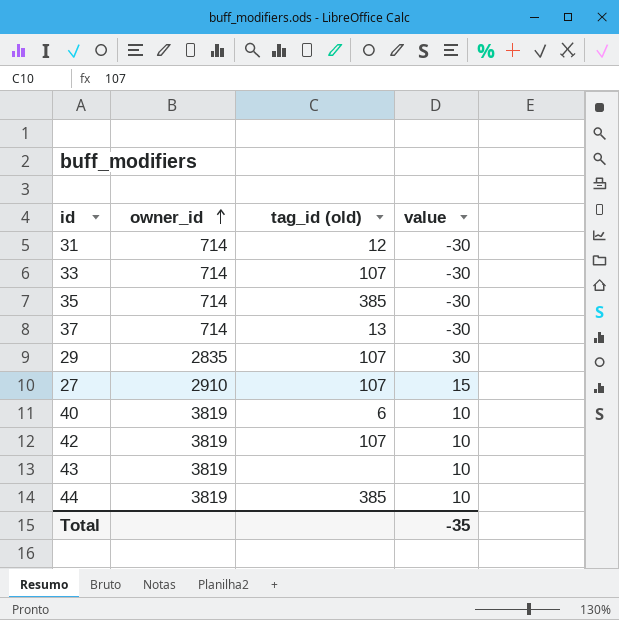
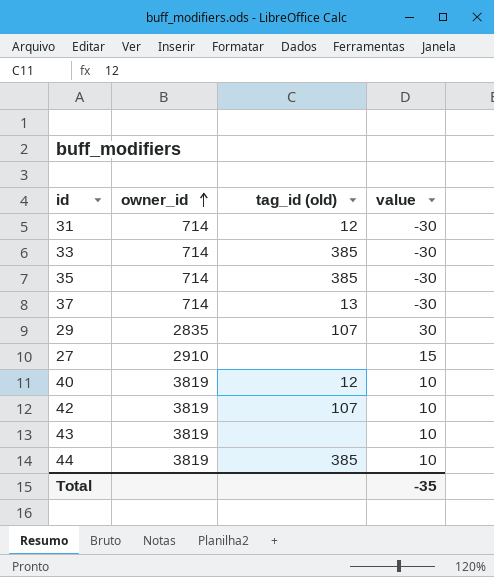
33 | tag_id (old): 107 -> 385
27 | tag_id (old): 107 -> none
40 | tag_id (old): 6 -> 12

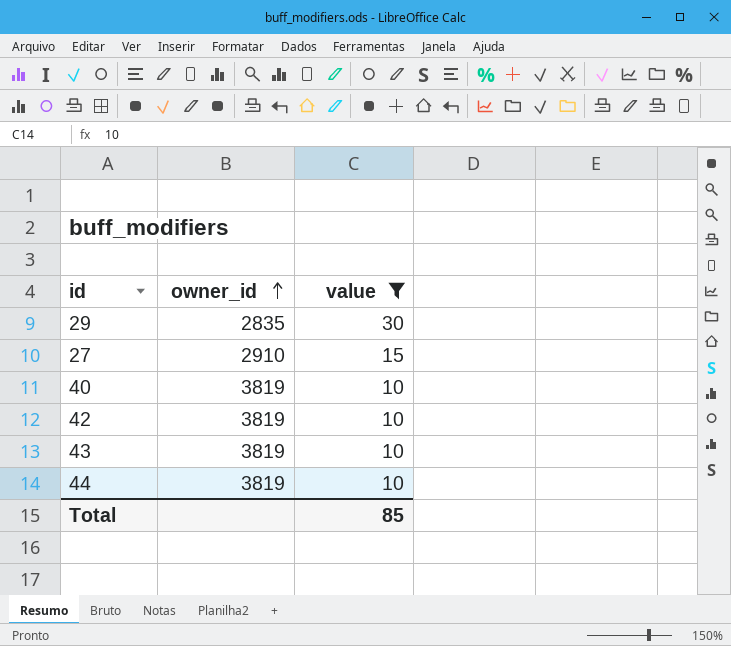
filter: none -> value != -30
column tag_id (old) | position: 3 -> none
Total | value: -35 -> 85

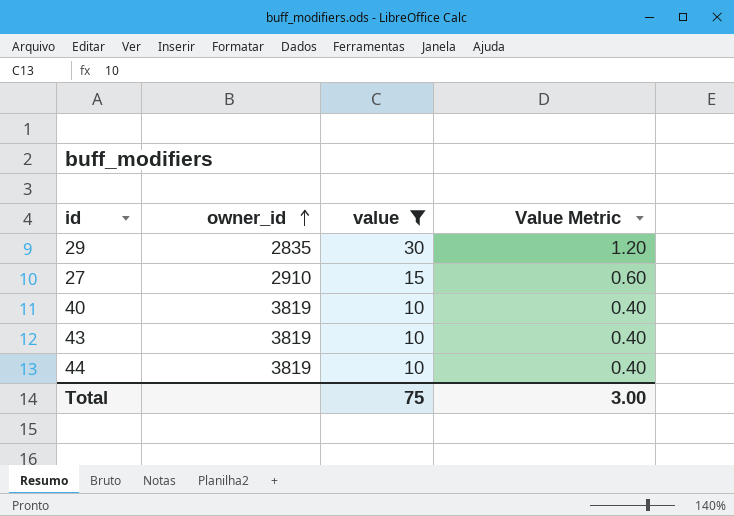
column Value Metric | formula: none -> [value] * 0.04
row 42: 3819 | 10 -> none
Total | value: 85 -> 75

